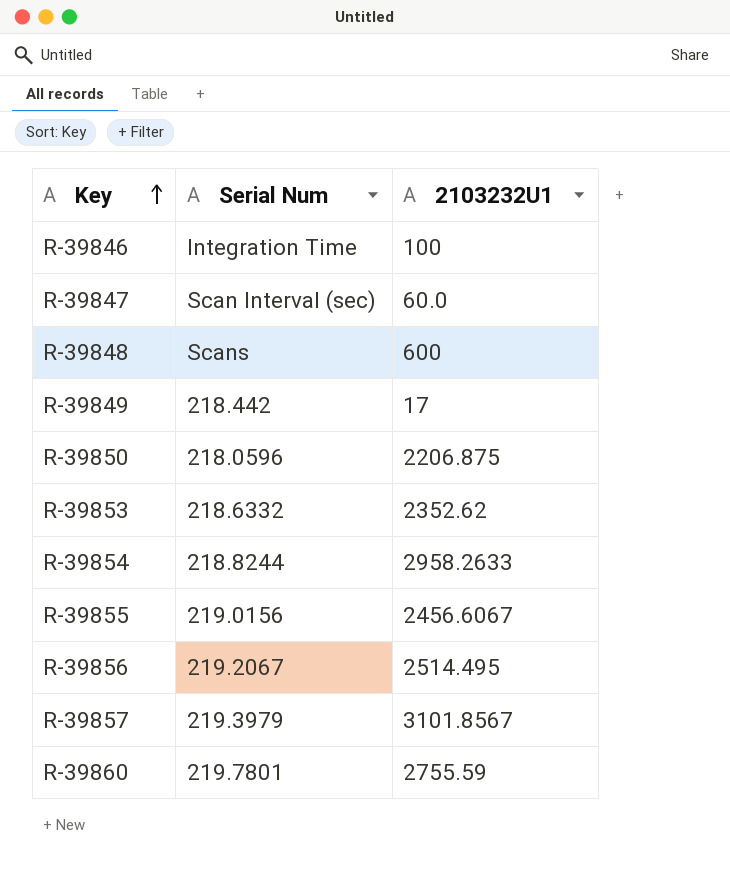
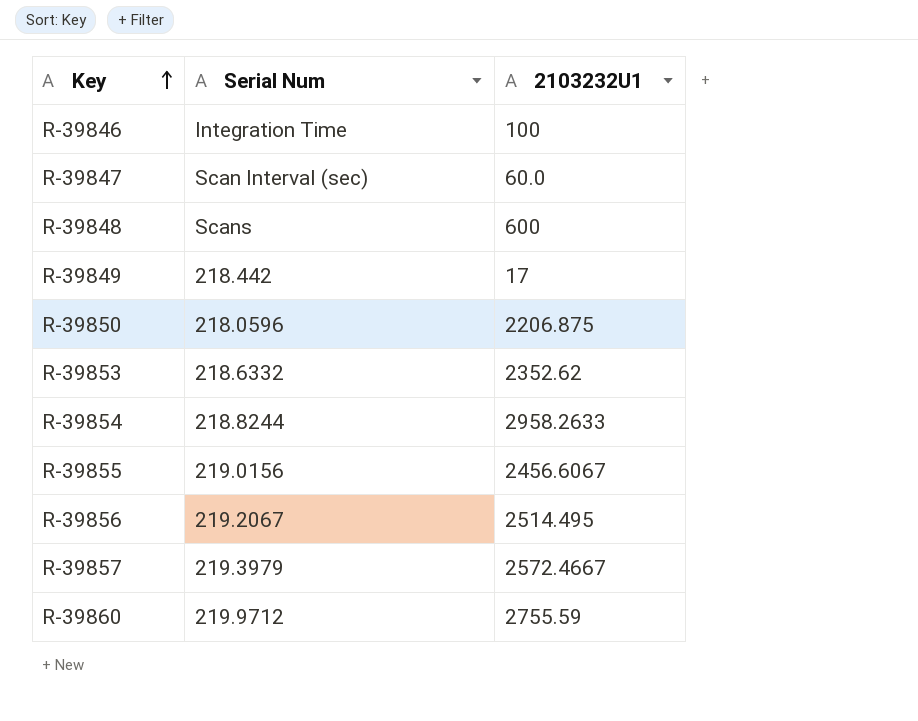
R-39857 | 2103232U1: 3101.8567 -> 2572.4667
R-39860 | Serial Num: 219.7801 -> 219.9712

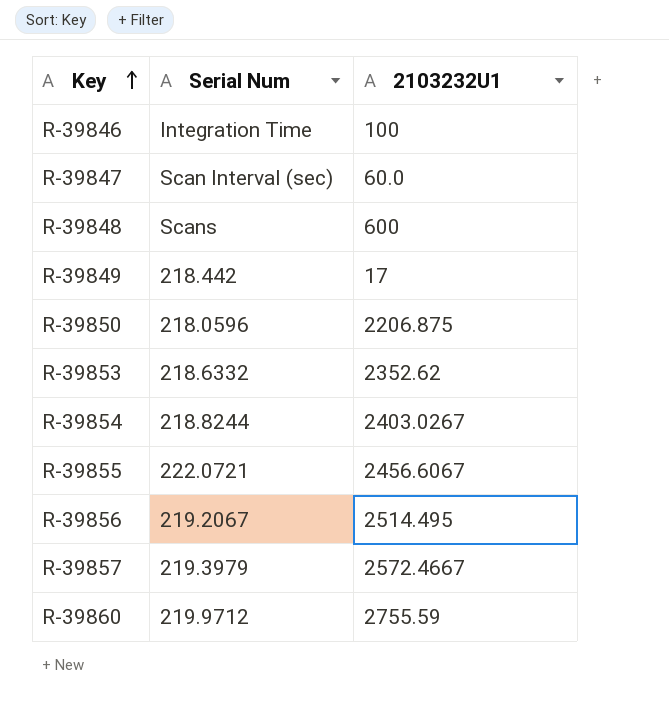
R-39854 | 2103232U1: 2958.2633 -> 2403.0267
R-39855 | Serial Num: 219.0156 -> 222.0721

